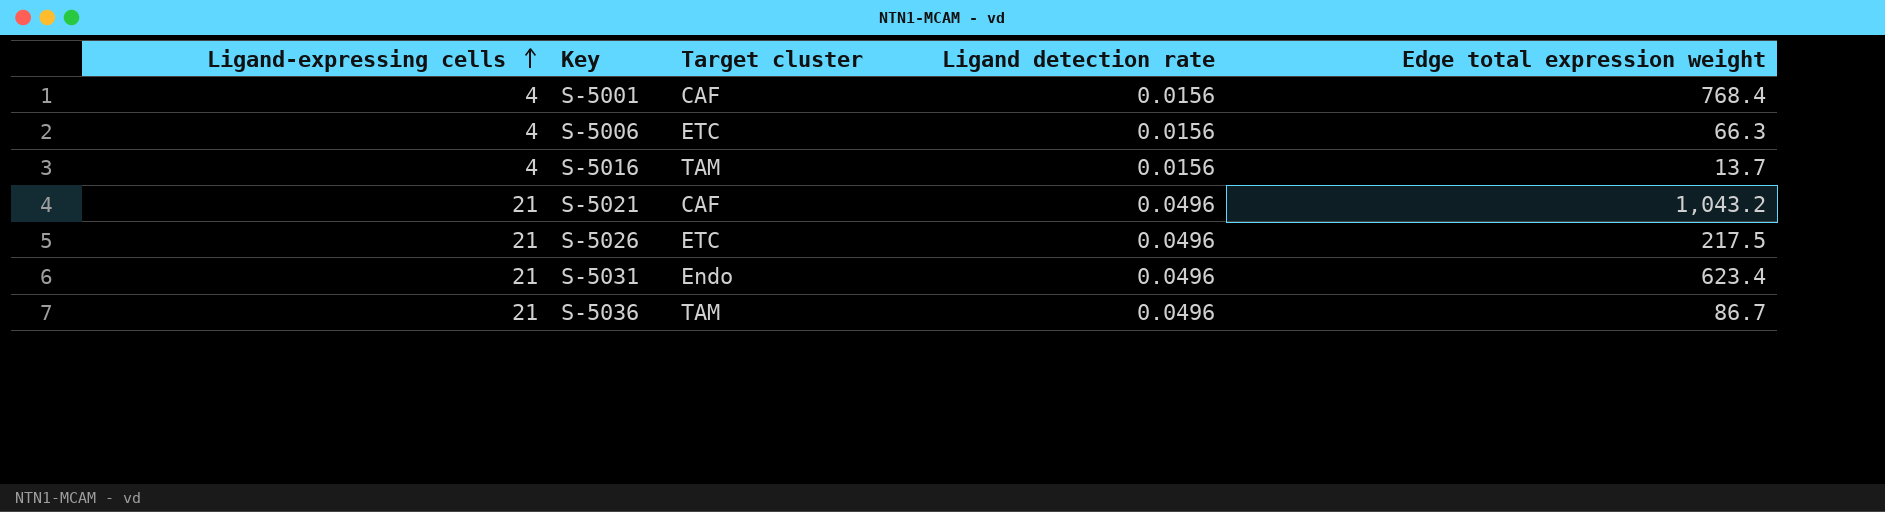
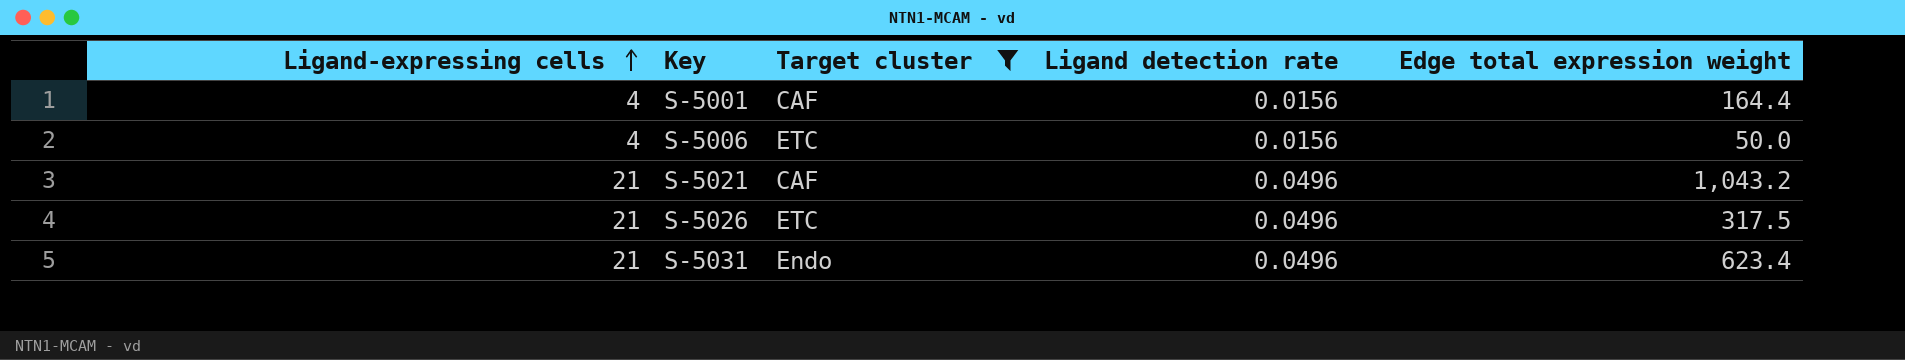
filter: none -> Target cluster != TAM
S-5001 | Edge total expression weight: 768.4 -> 164.4
S-5006 | Edge total expression weight: 66.3 -> 50.0
S-5026 | Edge total expression weight: 217.5 -> 317.5

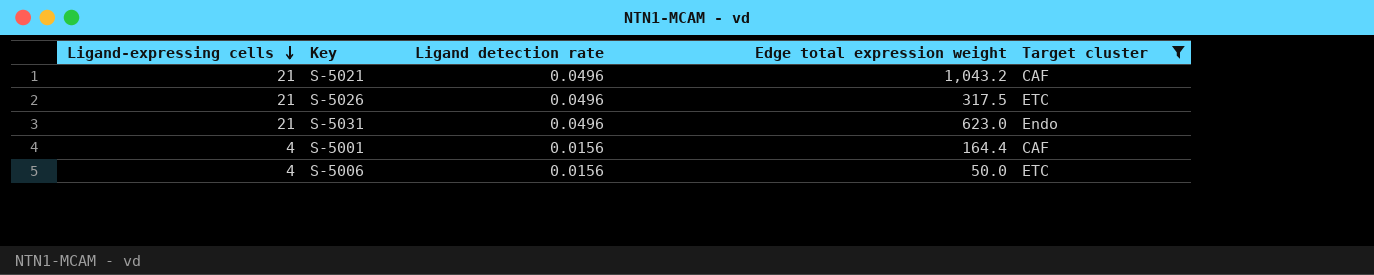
row order: Ligand-expressing cells ascending -> Ligand-expressing cells descending
column Target cluster | position: 3 -> 5
S-5031 | Edge total expression weight: 623.4 -> 623.0

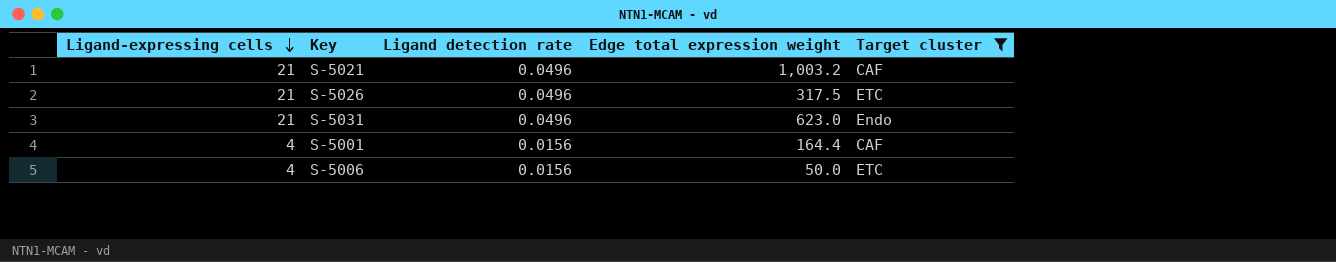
S-5021 | Edge total expression weight: 1,043.2 -> 1,003.2

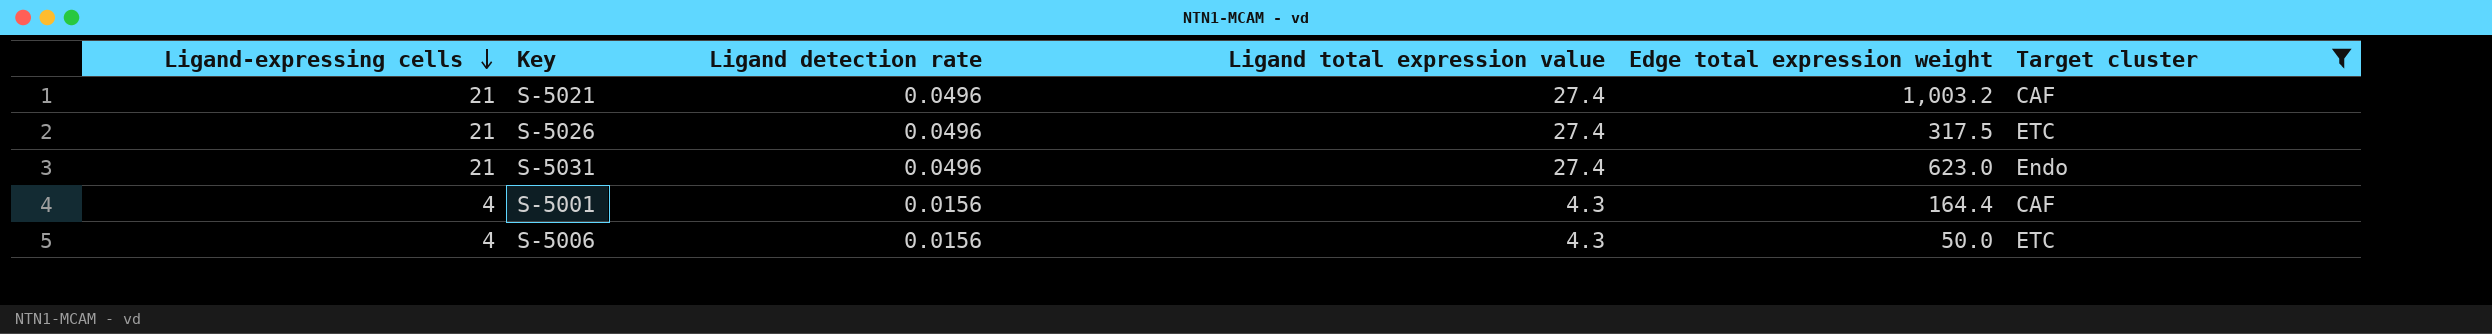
column Ligand total expression value | position: none -> 4

